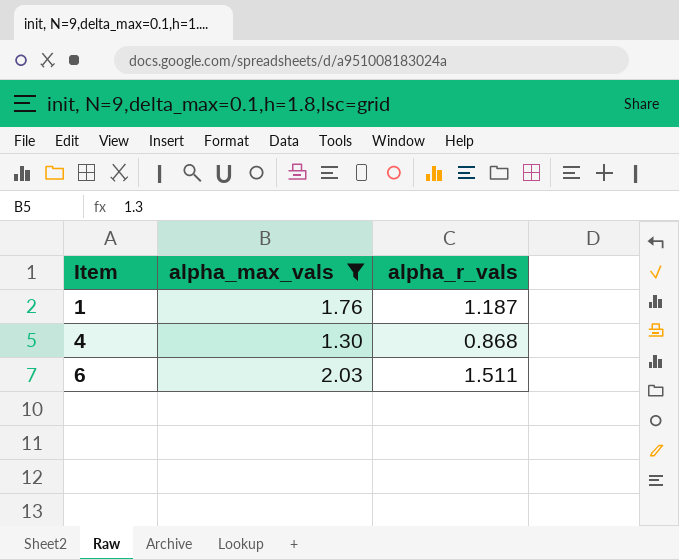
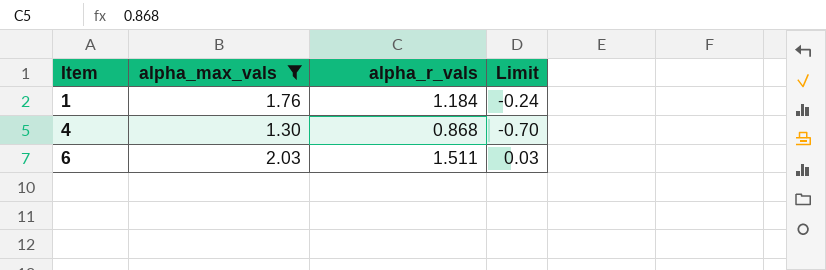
column Limit | formula: none -> [alpha_max_vals] - 2
1 | alpha_r_vals: 1.187 -> 1.184

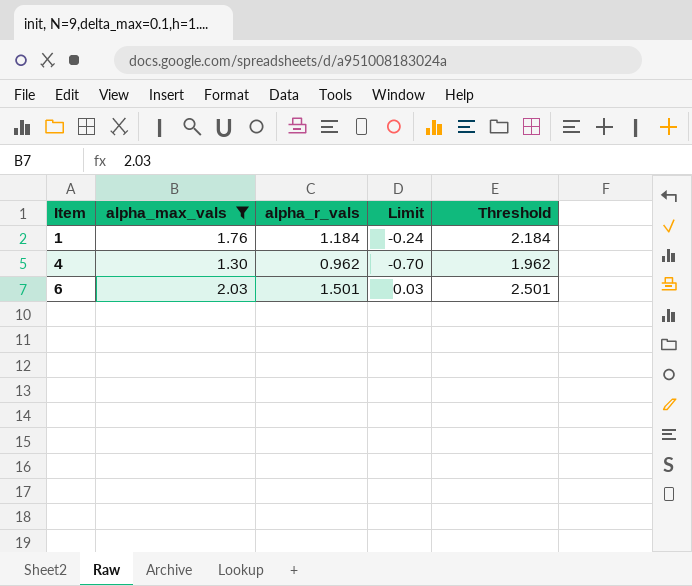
column Threshold | formula: none -> [alpha_r_vals] + 1
4 | alpha_r_vals: 0.868 -> 0.962
6 | alpha_r_vals: 1.511 -> 1.501

